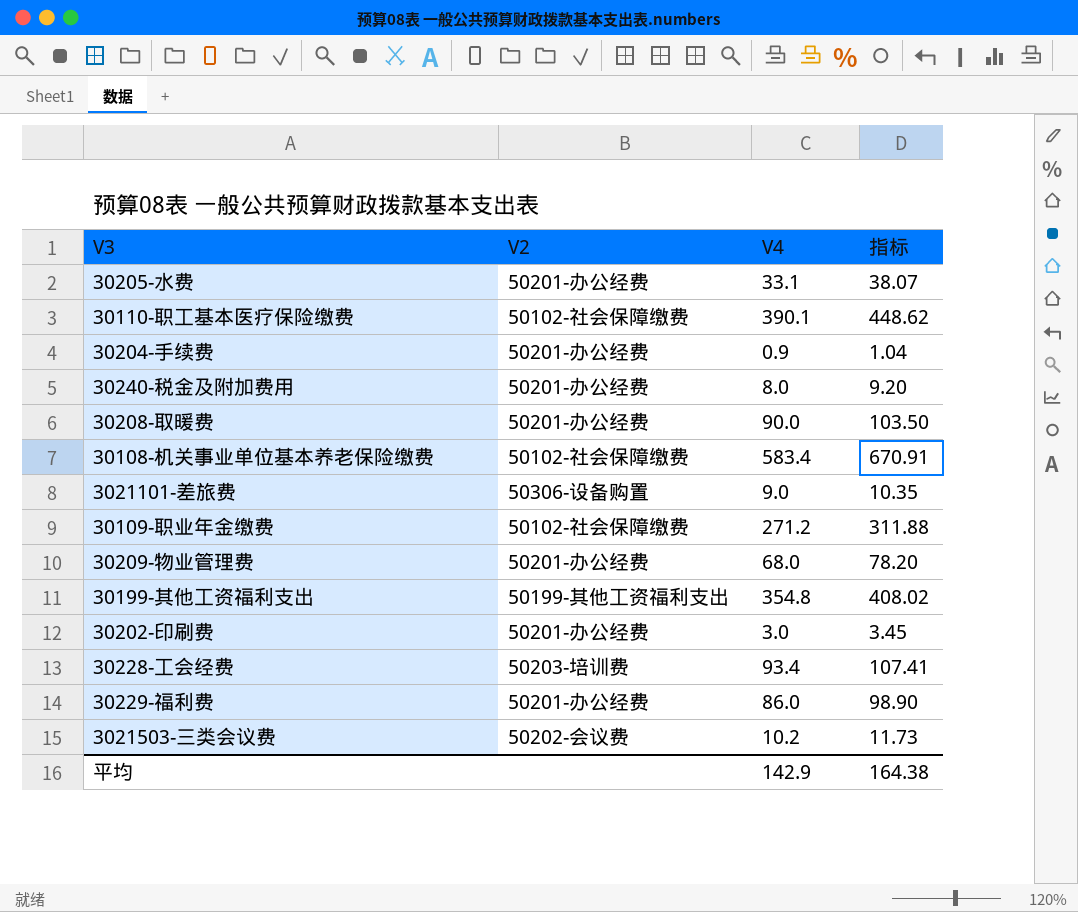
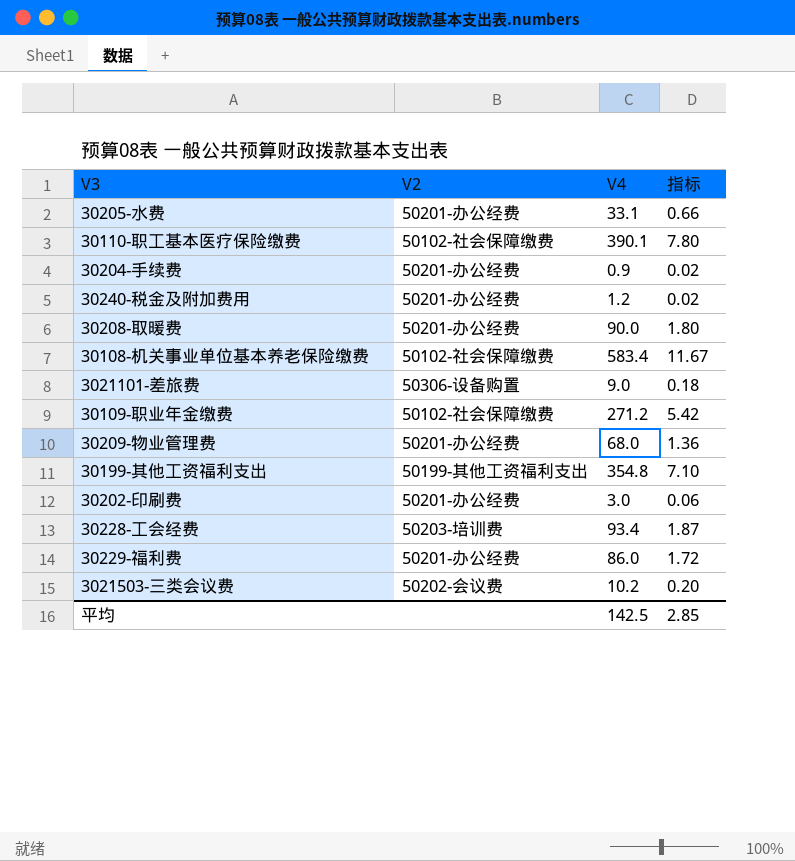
column 指标 | formula: [V4] * 1.15 -> [V4] * 0.02
30240-税金及附加费用 | V4: 8.0 -> 1.2
平均 | V4: 142.9 -> 142.5
平均 | 指标: 164.38 -> 2.85

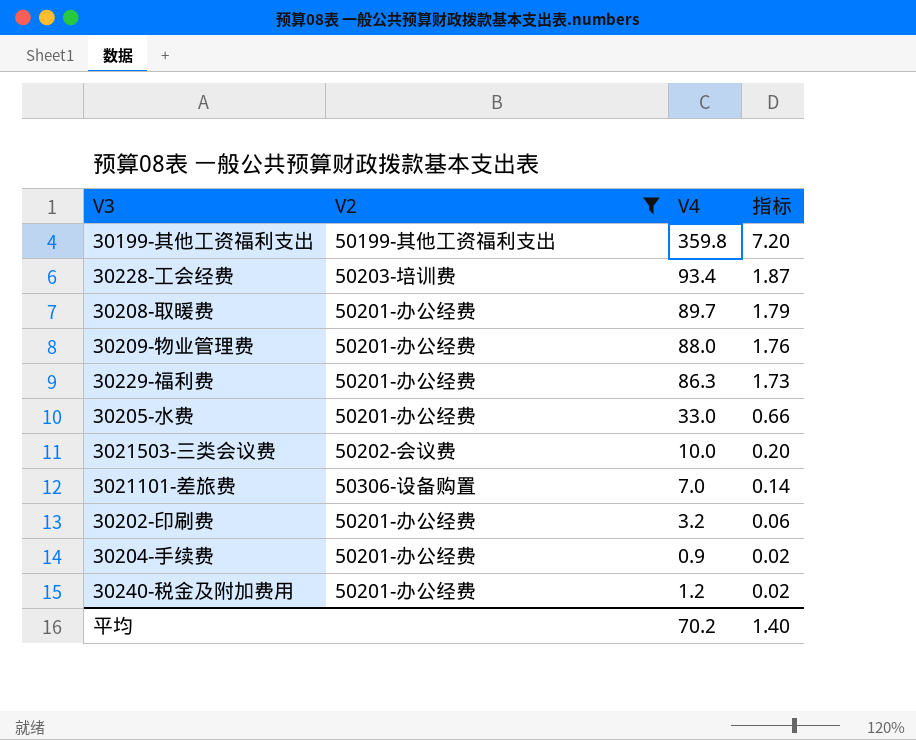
filter: none -> V2 != 50102-社会保障缴费
row order: none -> 指标 descending
30199-其他工资福利支出 | V4: 354.8 -> 359.8
30199-其他工资福利支出 | 指标: 7.10 -> 7.20
30208-取暖费 | V4: 90.0 -> 89.7
30208-取暖费 | 指标: 1.80 -> 1.79
30209-物业管理费 | V4: 68.0 -> 88.0
30209-物业管理费 | 指标: 1.36 -> 1.76
30229-福利费 | V4: 86.0 -> 86.3
30229-福利费 | 指标: 1.72 -> 1.73
30205-水费 | V4: 33.1 -> 33.0
3021503-三类会议费 | V4: 10.2 -> 10.0
3021101-差旅费 | V4: 9.0 -> 7.0
3021101-差旅费 | 指标: 0.18 -> 0.14
30202-印刷费 | V4: 3.0 -> 3.2
平均 | V4: 142.5 -> 70.2
平均 | 指标: 2.85 -> 1.40

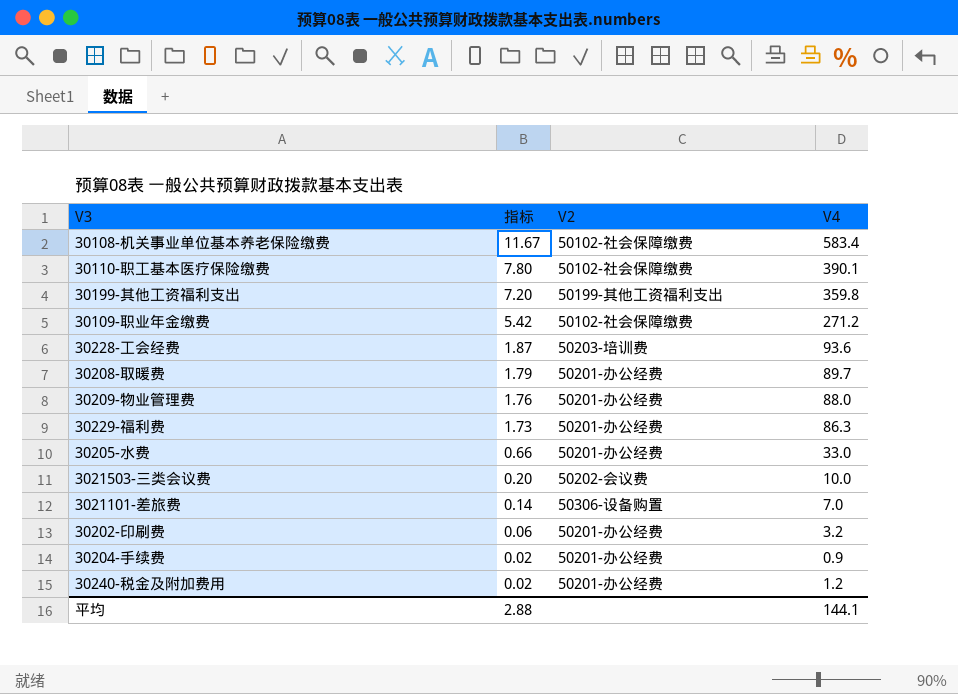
filter: V2 != 50102-社会保障缴费 -> none
column 指标 | position: 4 -> 2
30228-工会经费 | V4: 93.4 -> 93.6
平均 | 指标: 1.40 -> 2.88
平均 | V4: 70.2 -> 144.1

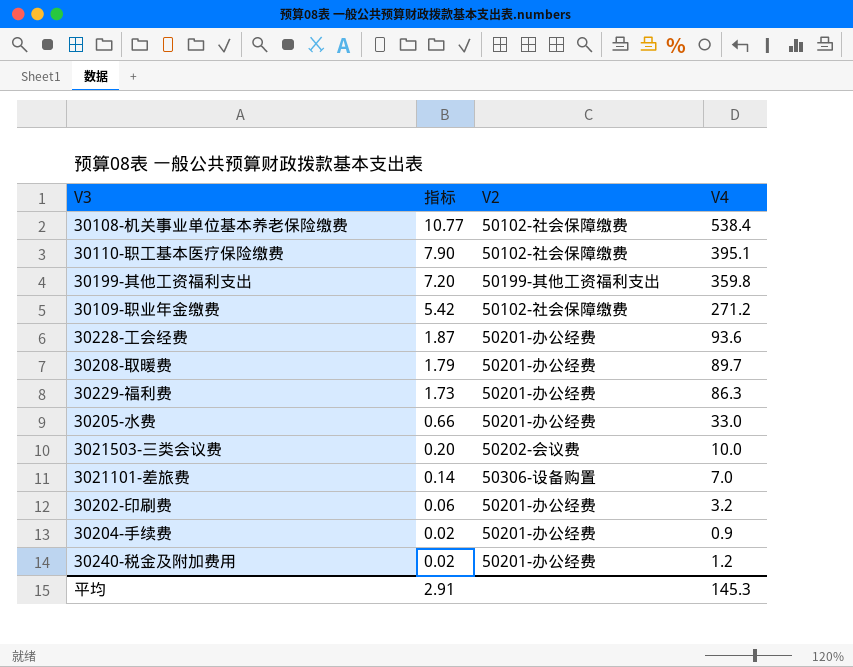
row 30209-物业管理费: 1.76 | 50201-办公经费 | 88.0 -> none
30108-机关事业单位基本养老保险缴费 | 指标: 11.67 -> 10.77
30108-机关事业单位基本养老保险缴费 | V4: 583.4 -> 538.4
30110-职工基本医疗保险缴费 | 指标: 7.80 -> 7.90
30110-职工基本医疗保险缴费 | V4: 390.1 -> 395.1
30228-工会经费 | V2: 50203-培训费 -> 50201-办公经费
平均 | 指标: 2.88 -> 2.91
平均 | V4: 144.1 -> 145.3

